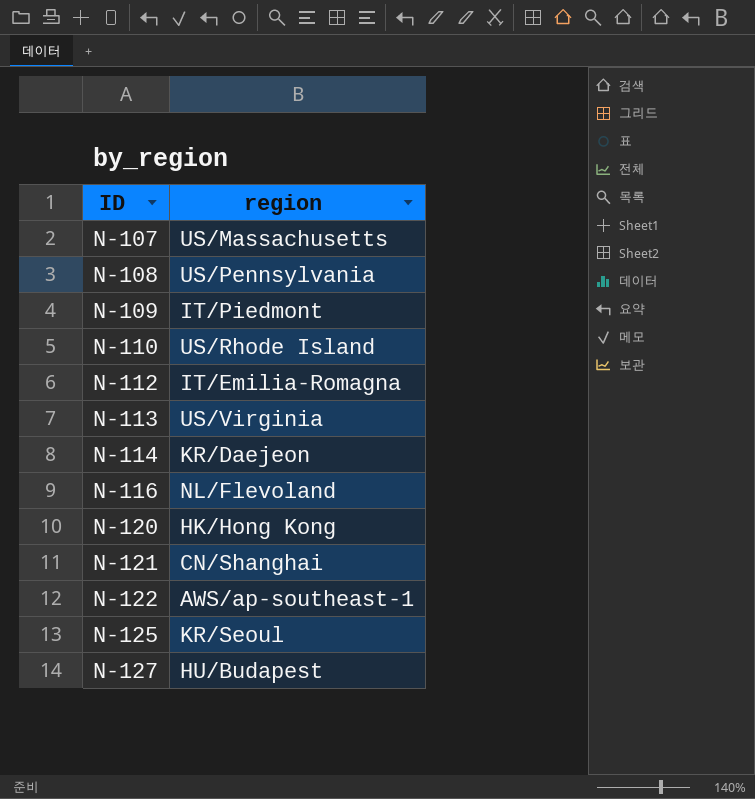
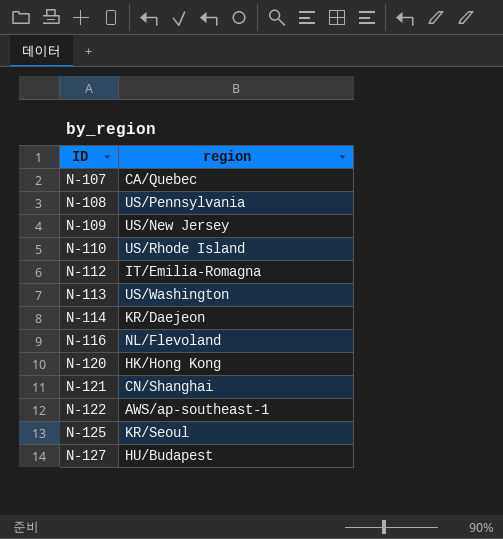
N-107 | region: US/Massachusetts -> CA/Quebec
N-109 | region: IT/Piedmont -> US/New Jersey
N-113 | region: US/Virginia -> US/Washington

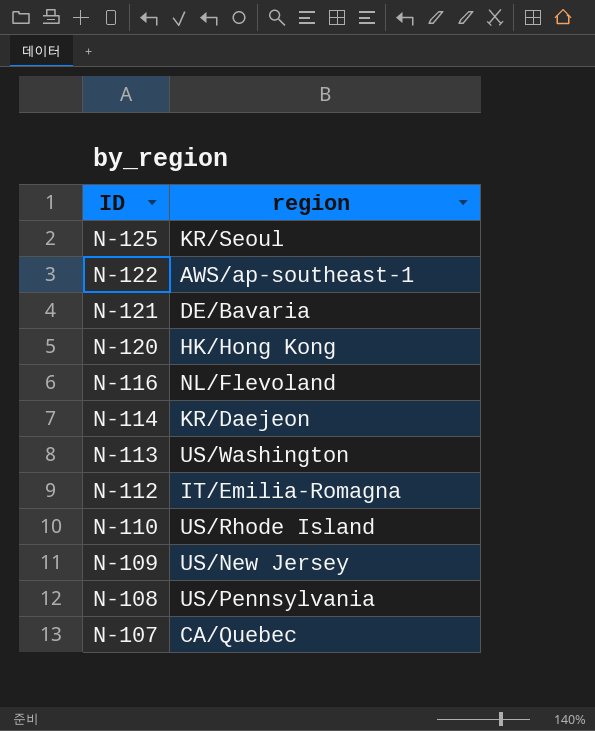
row order: ID ascending -> ID descending
row N-127: HU/Budapest -> none
N-121 | region: CN/Shanghai -> DE/Bavaria

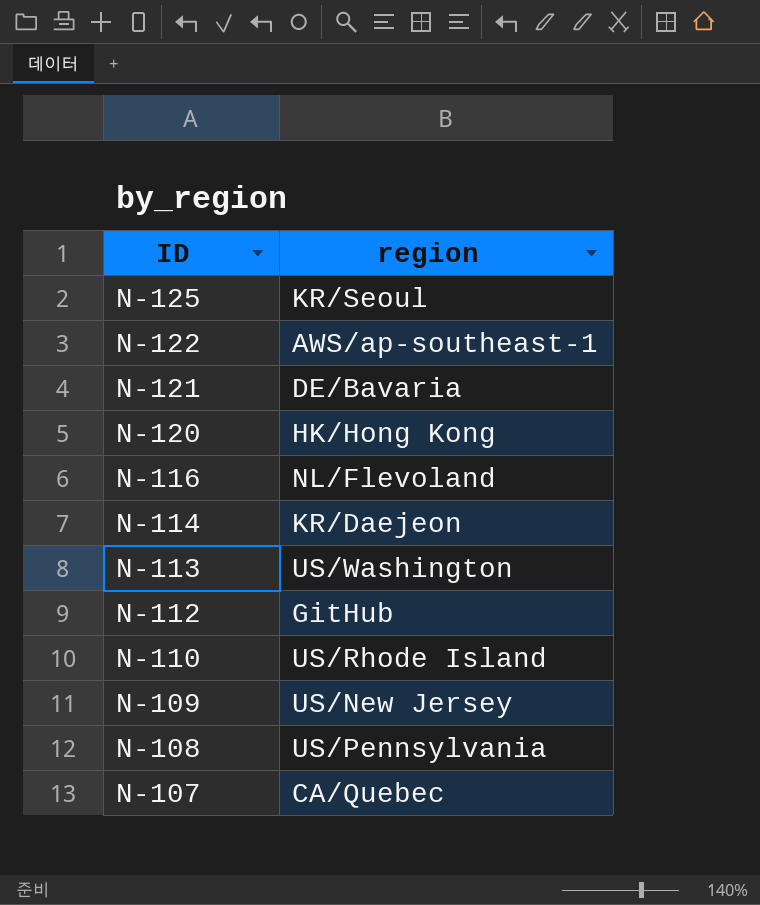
N-112 | region: IT/Emilia-Romagna -> GitHub

